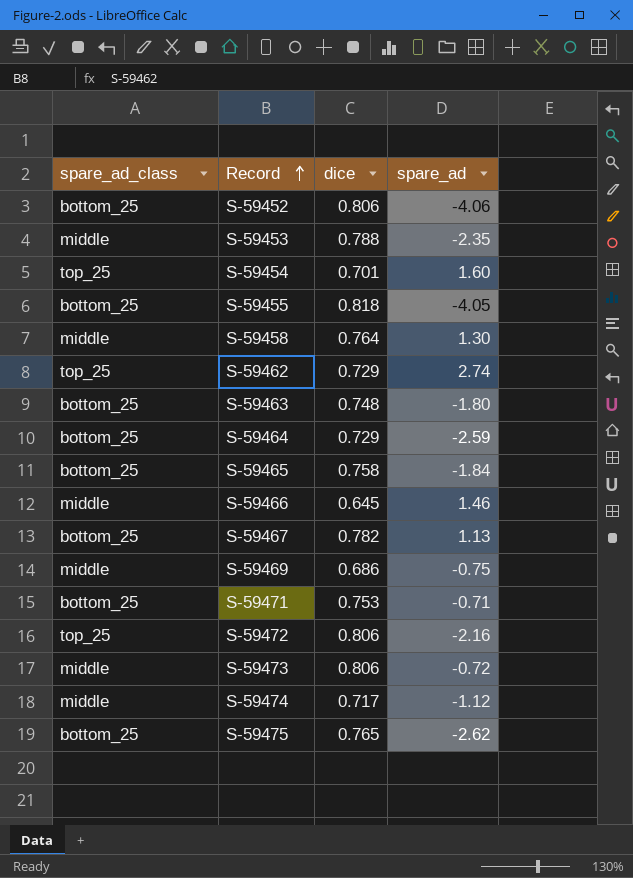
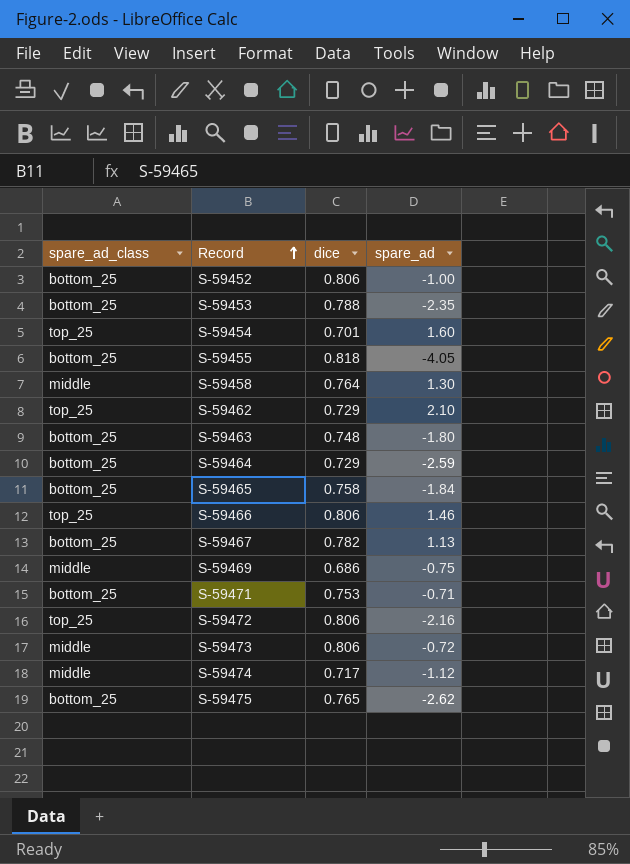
S-59452 | spare_ad: -4.06 -> -1.00
S-59453 | spare_ad_class: middle -> bottom_25
S-59462 | spare_ad: 2.74 -> 2.10
S-59466 | spare_ad_class: middle -> top_25
S-59466 | dice: 0.645 -> 0.806

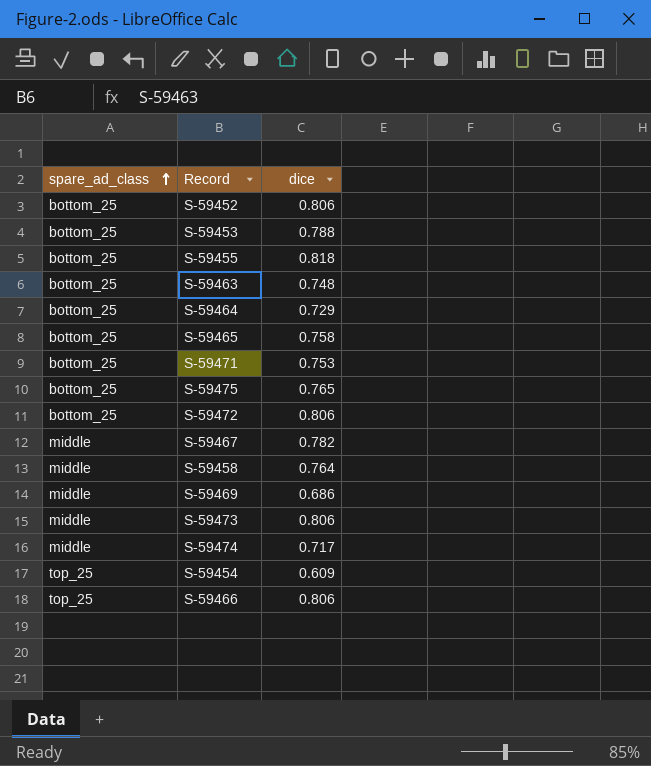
row order: Record ascending -> spare_ad_class ascending
column spare_ad | position: 4 -> none
row S-59462: top_25 | 0.729 | 2.10 -> none
S-59472 | spare_ad_class: top_25 -> bottom_25
S-59467 | spare_ad_class: bottom_25 -> middle
S-59454 | dice: 0.701 -> 0.609

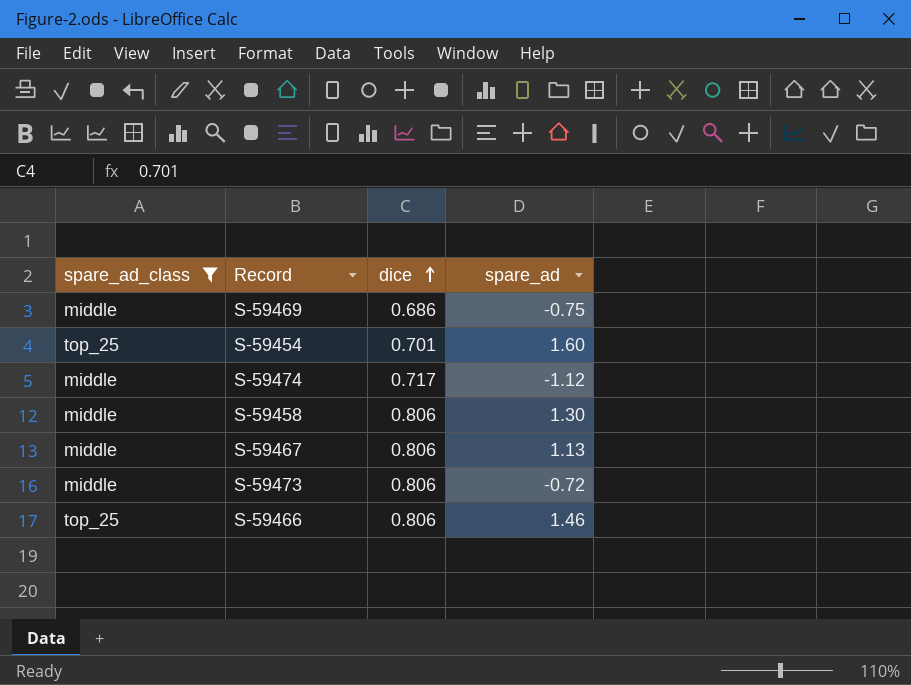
filter: none -> spare_ad_class != bottom_25
row order: spare_ad_class ascending -> dice ascending
column spare_ad | position: none -> 4
S-59454 | dice: 0.609 -> 0.701
S-59458 | dice: 0.764 -> 0.806
S-59467 | dice: 0.782 -> 0.806

